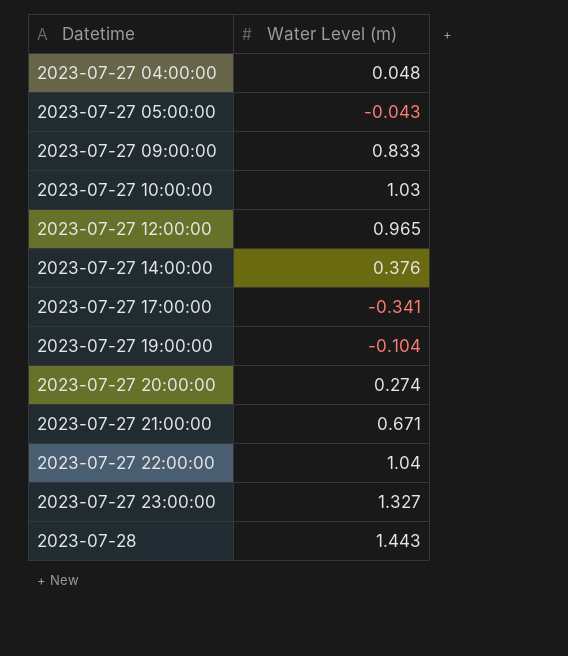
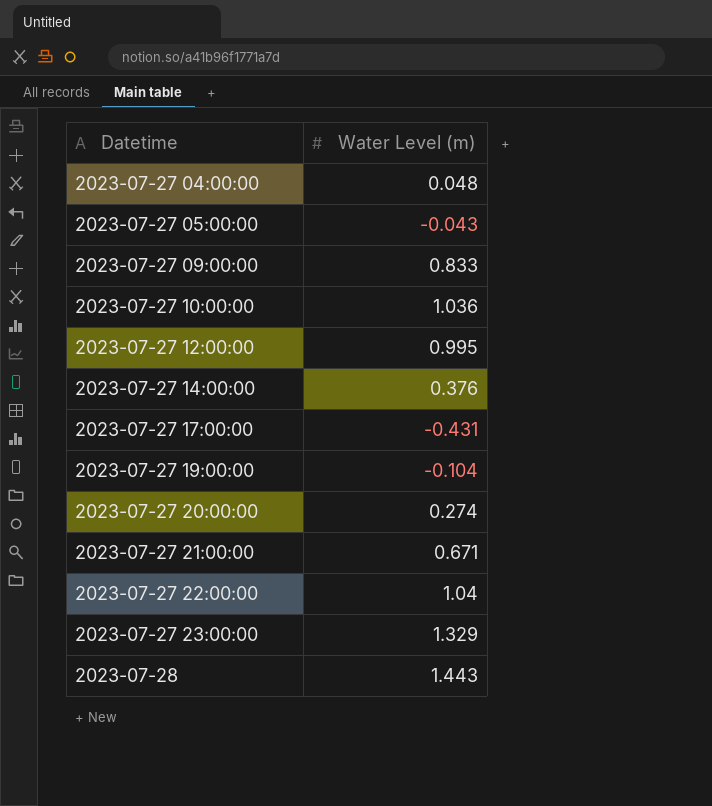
2023-07-27 10:00:00 | Water Level (m): 1.03 -> 1.036
2023-07-27 12:00:00 | Water Level (m): 0.965 -> 0.995
2023-07-27 17:00:00 | Water Level (m): -0.341 -> -0.431
2023-07-27 23:00:00 | Water Level (m): 1.327 -> 1.329

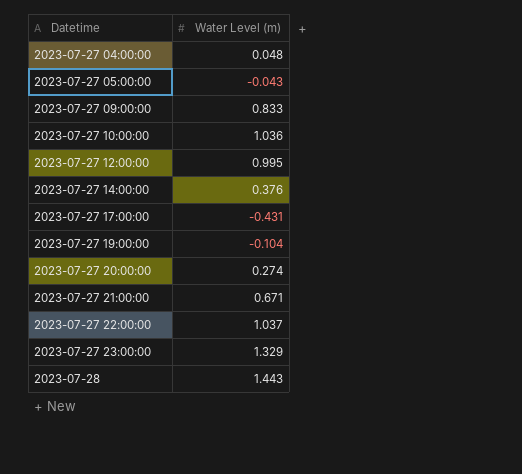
2023-07-27 22:00:00 | Water Level (m): 1.04 -> 1.037

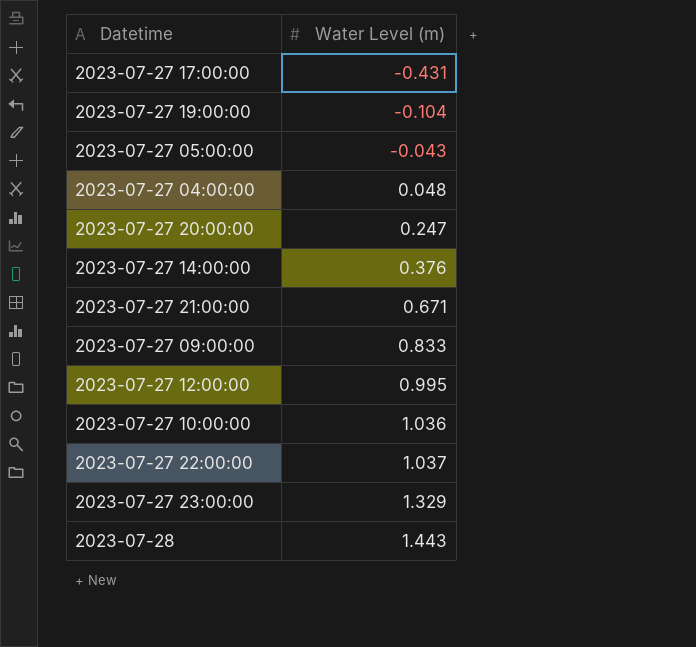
row order: Datetime ascending -> Water Level (m) ascending
2023-07-27 20:00:00 | Water Level (m): 0.274 -> 0.247

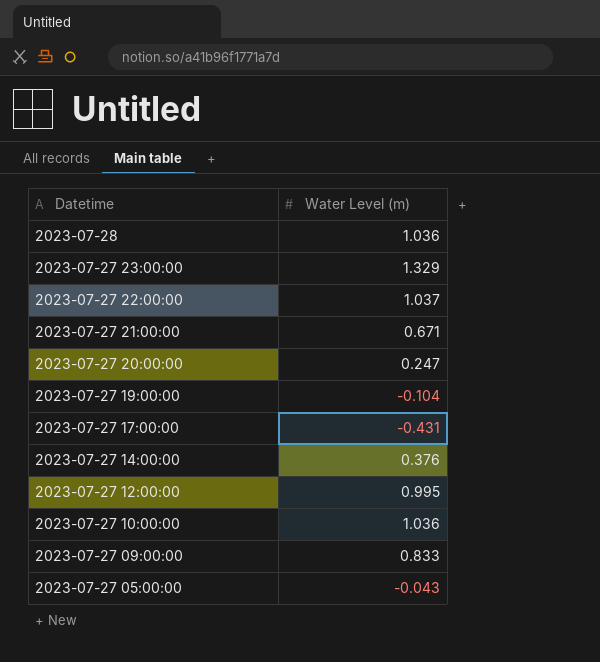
row order: Water Level (m) ascending -> Datetime descending
row 2023-07-27 04:00:00: 0.048 -> none
2023-07-28 | Water Level (m): 1.443 -> 1.036

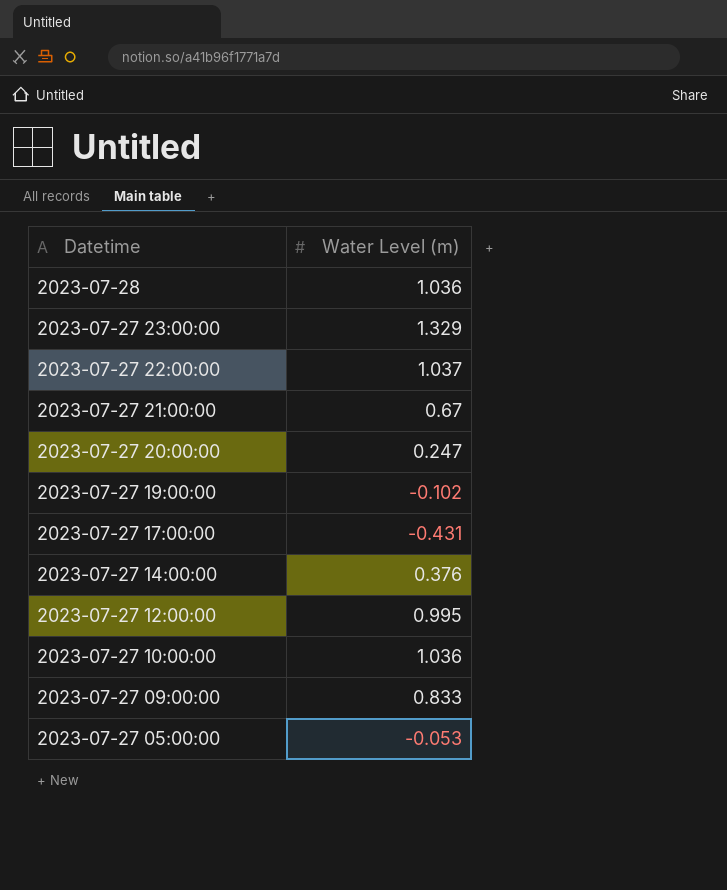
2023-07-27 21:00:00 | Water Level (m): 0.671 -> 0.67
2023-07-27 19:00:00 | Water Level (m): -0.104 -> -0.102
2023-07-27 05:00:00 | Water Level (m): -0.043 -> -0.053

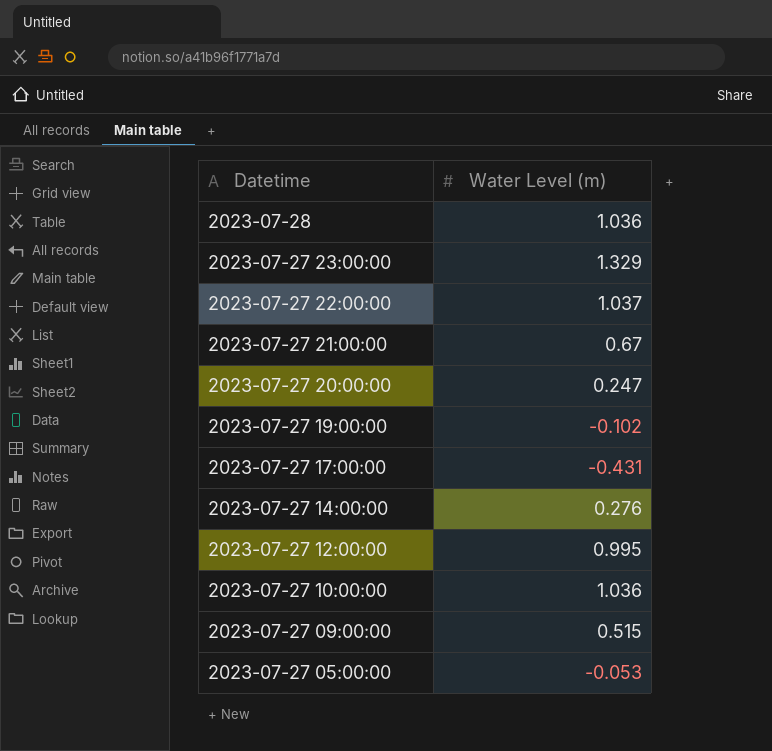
2023-07-27 14:00:00 | Water Level (m): 0.376 -> 0.276
2023-07-27 09:00:00 | Water Level (m): 0.833 -> 0.515

